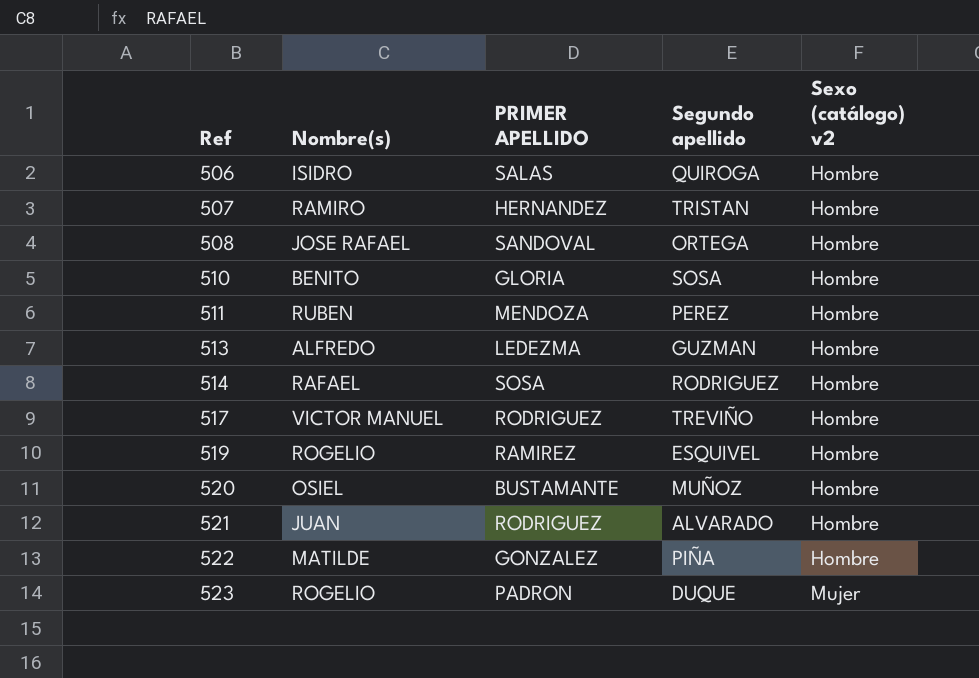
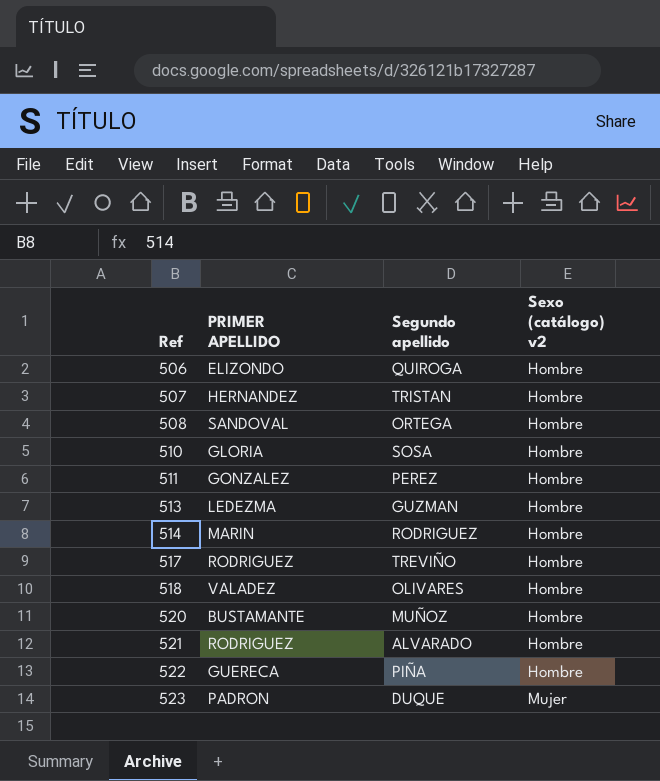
column Nombre(s) | position: 2 -> none
row 519: ROGELIO | RAMIREZ | ESQUIVEL | Hombre -> none
506 | PRIMER APELLIDO: SALAS -> ELIZONDO
511 | PRIMER APELLIDO: MENDOZA -> GONZALEZ
514 | PRIMER APELLIDO: SOSA -> MARIN
row 518: none -> VALADEZ | OLIVARES | Hombre
522 | PRIMER APELLIDO: GONZALEZ -> GUERECA

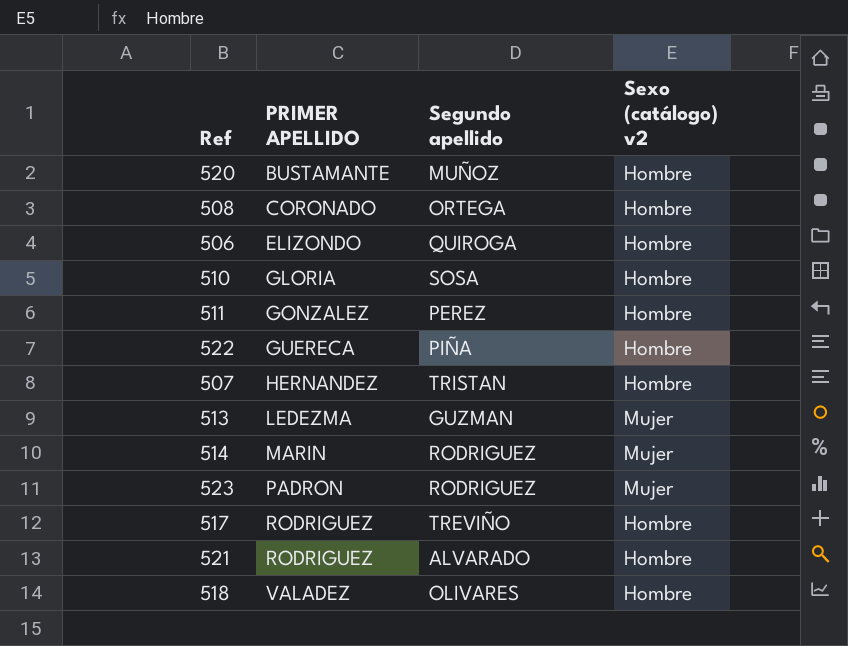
row order: Ref ascending -> PRIMER APELLIDO ascending
508 | PRIMER APELLIDO: SANDOVAL -> CORONADO
513 | Sexo (catálogo) v2: Hombre -> Mujer
514 | Sexo (catálogo) v2: Hombre -> Mujer
523 | Segundo apellido: DUQUE -> RODRIGUEZ

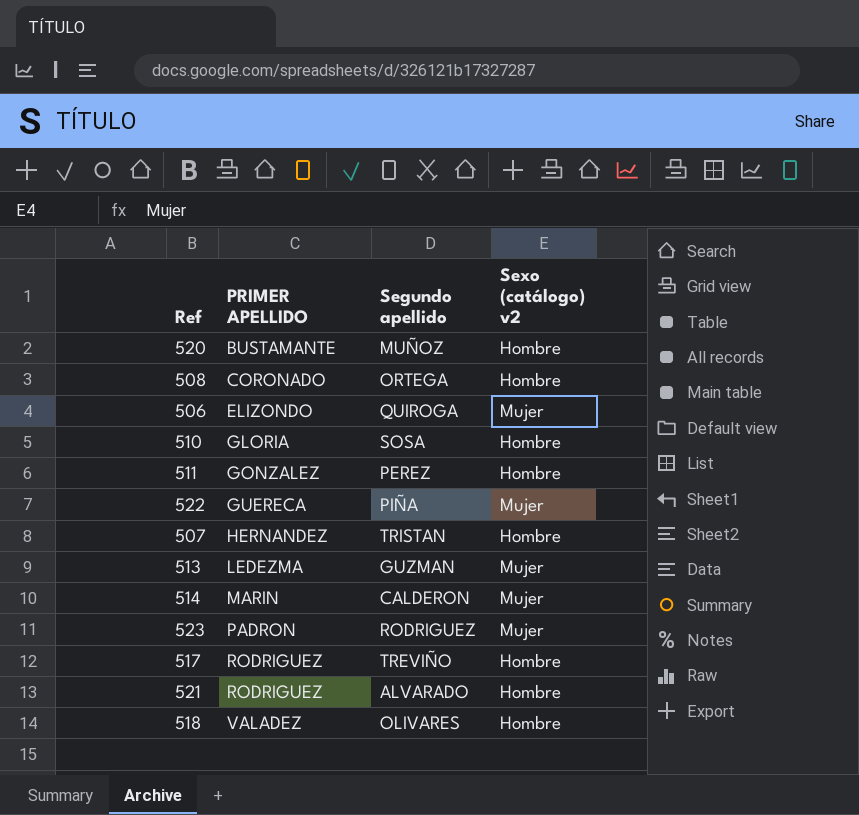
506 | Sexo (catálogo) v2: Hombre -> Mujer
522 | Sexo (catálogo) v2: Hombre -> Mujer
514 | Segundo apellido: RODRIGUEZ -> CALDERON

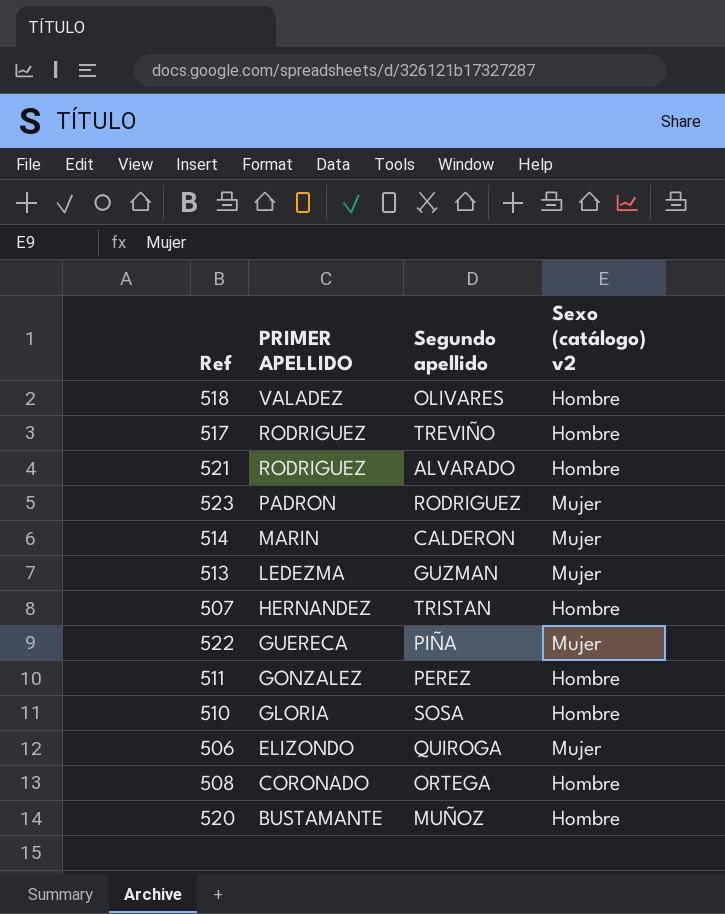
row order: PRIMER APELLIDO ascending -> PRIMER APELLIDO descending

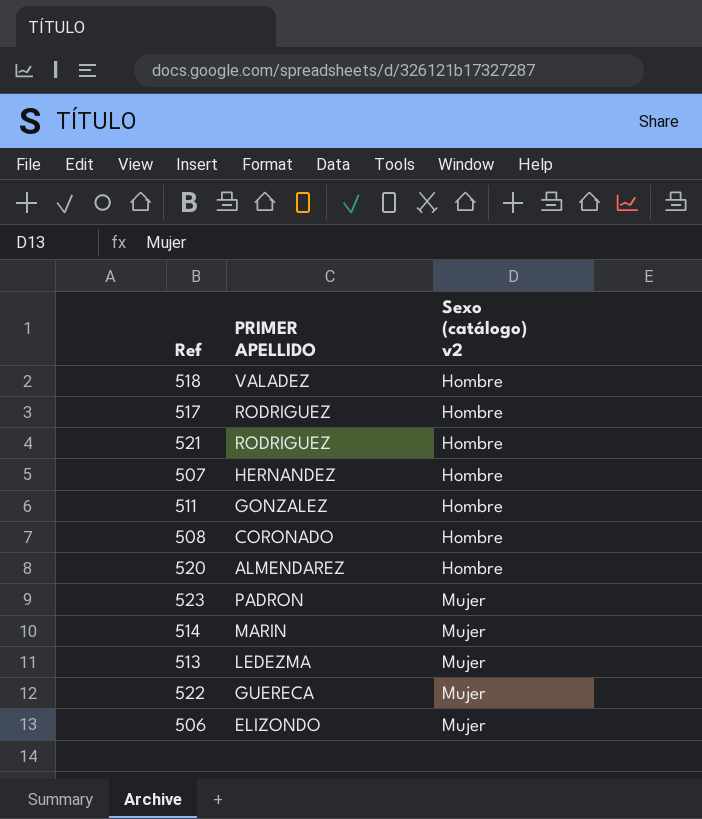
row order: PRIMER APELLIDO descending -> Sexo (catálogo) v2 ascending
column Segundo apellido | position: 3 -> none
row 510: GLORIA | SOSA | Hombre -> none
520 | PRIMER APELLIDO: BUSTAMANTE -> ALMENDAREZ

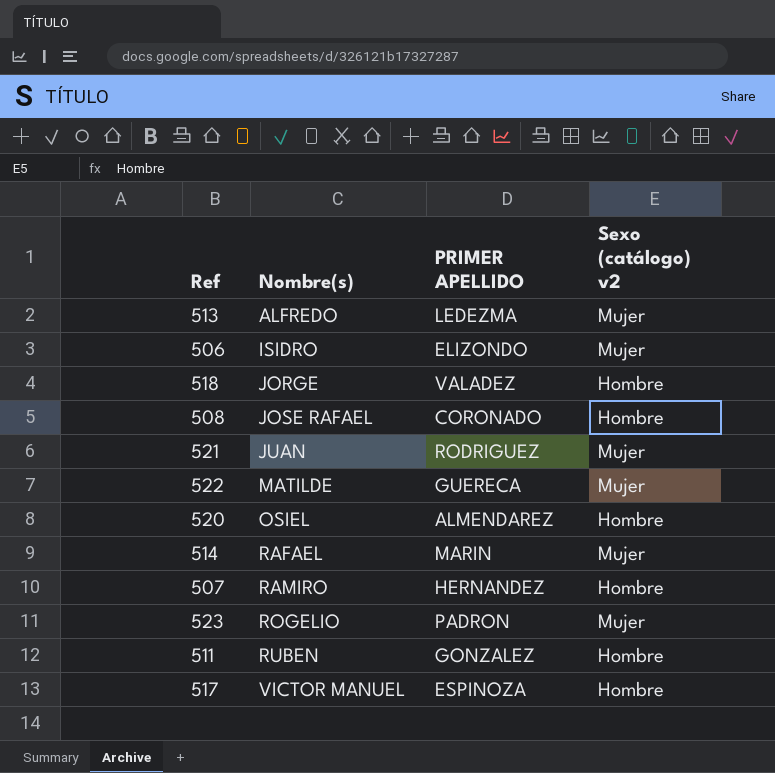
row order: Sexo (catálogo) v2 ascending -> Nombre(s) ascending
column Nombre(s) | position: none -> 2
521 | Sexo (catálogo) v2: Hombre -> Mujer
517 | PRIMER APELLIDO: RODRIGUEZ -> ESPINOZA

